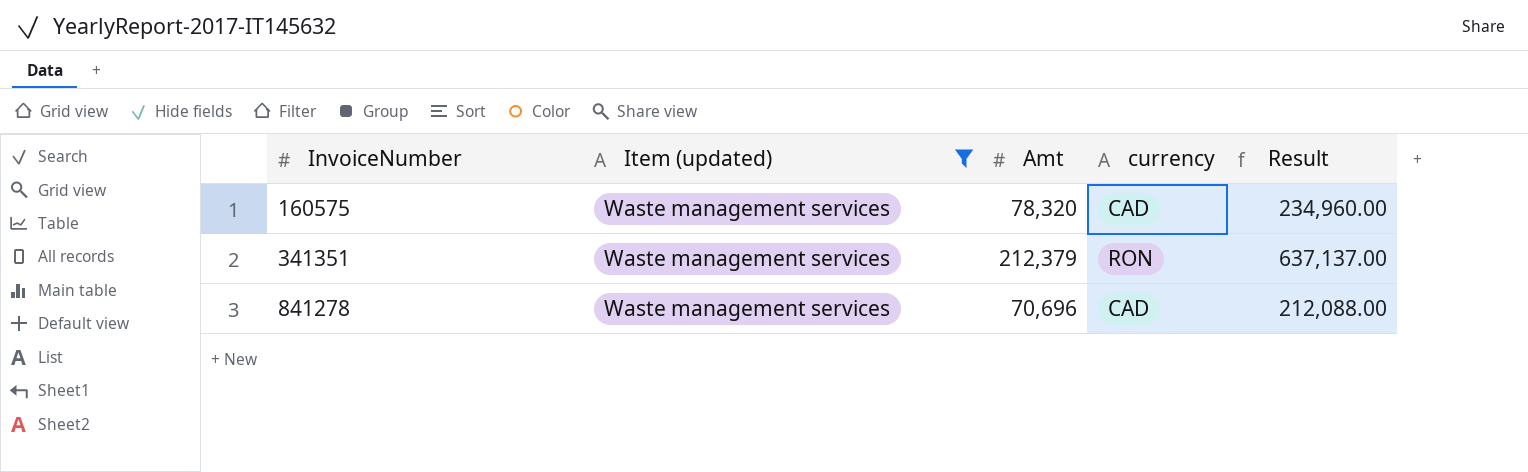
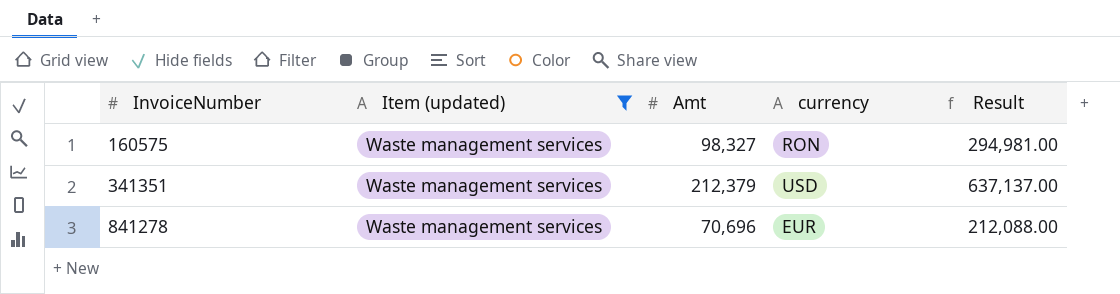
160575 | Amt: 78,320 -> 98,327
160575 | currency: CAD -> RON
160575 | Result: 234,960.00 -> 294,981.00
341351 | currency: RON -> USD
841278 | currency: CAD -> EUR

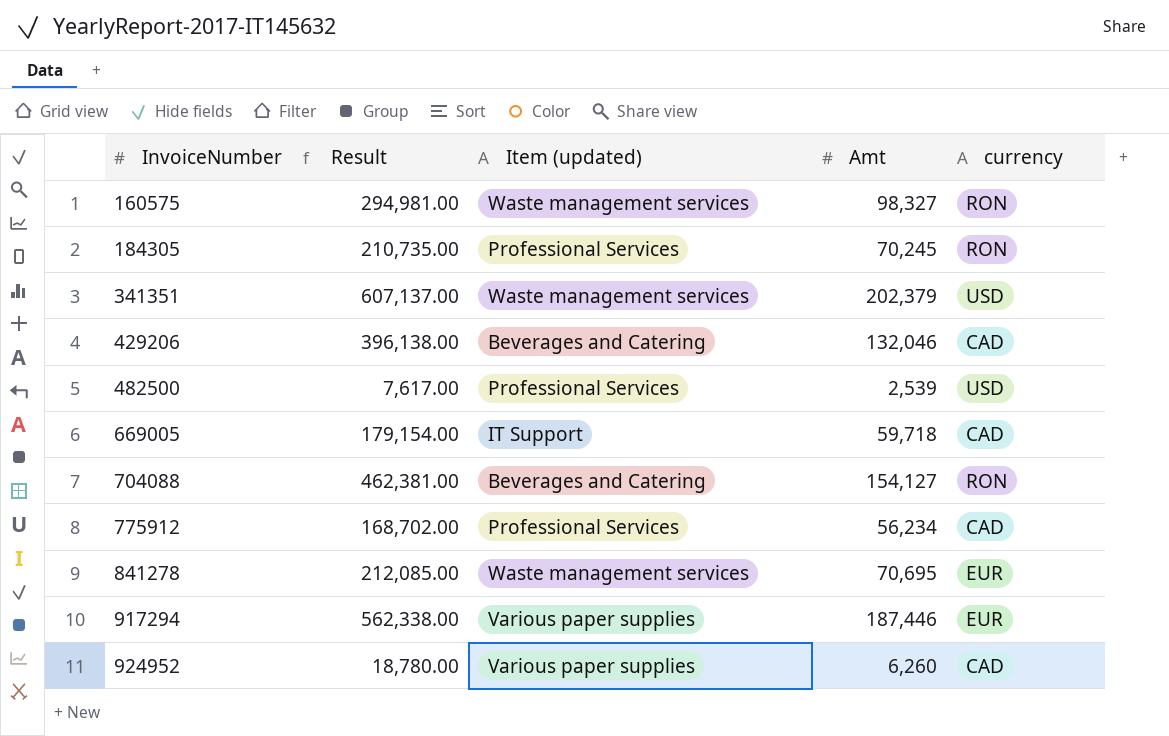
filter: Item (updated) = Waste management services -> none
column Result | position: 5 -> 2
341351 | Result: 637,137.00 -> 607,137.00
341351 | Amt: 212,379 -> 202,379
841278 | Result: 212,088.00 -> 212,085.00
841278 | Amt: 70,696 -> 70,695

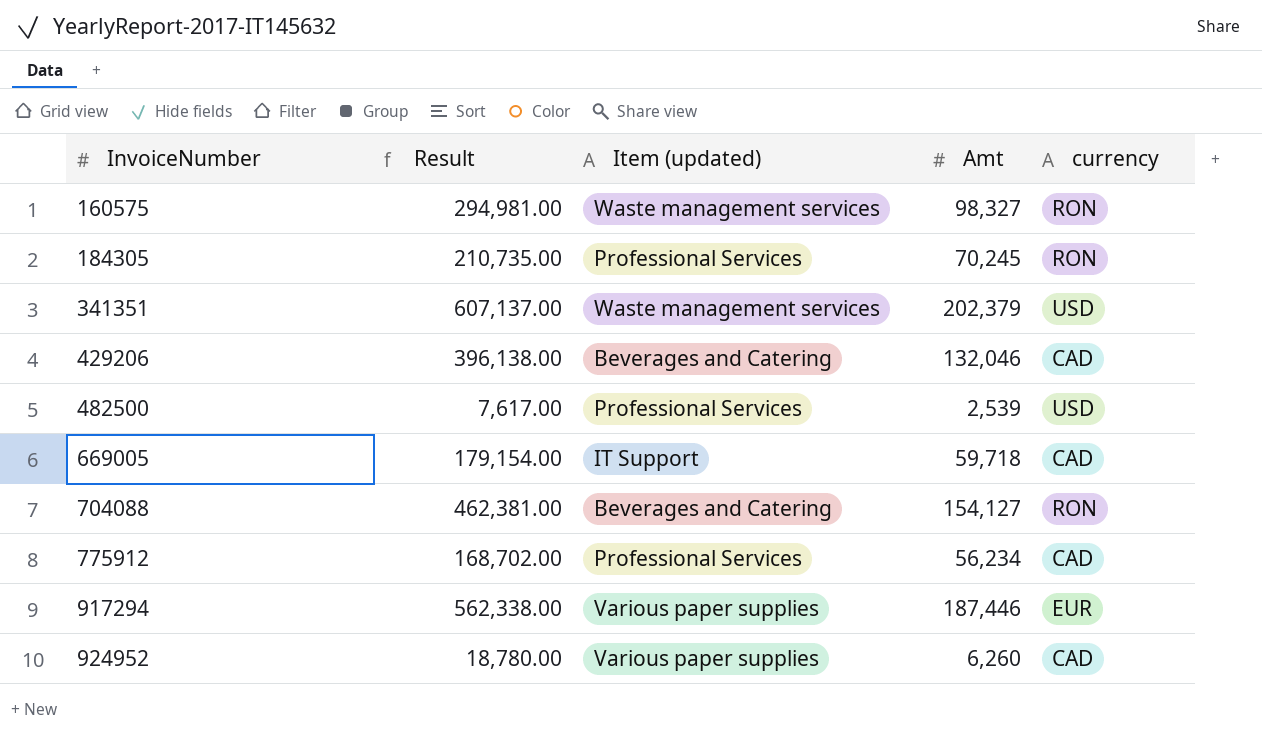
row 841278: 212,085.00 | Waste management services | 70,695 | EUR -> none

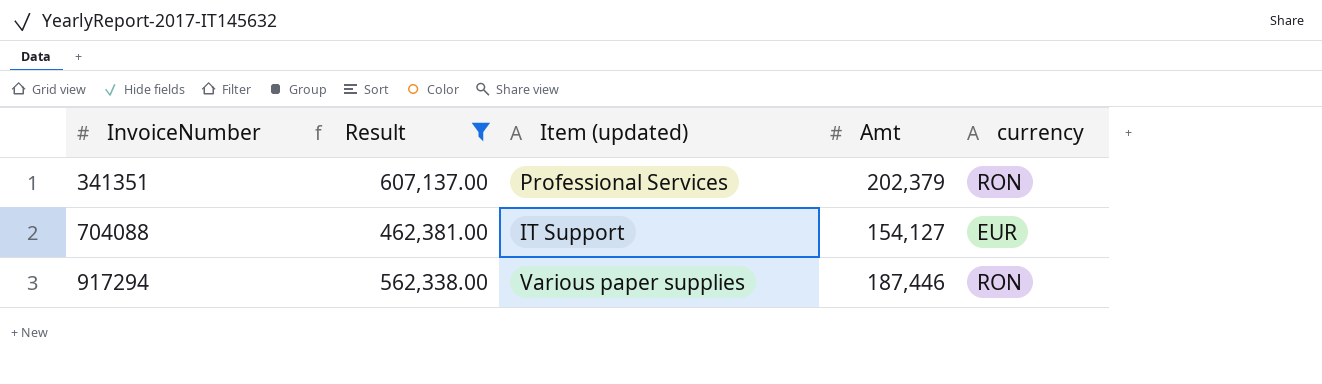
filter: none -> Result >= 462,381.00
341351 | Item (updated): Waste management services -> Professional Services
341351 | currency: USD -> RON
704088 | Item (updated): Beverages and Catering -> IT Support
704088 | currency: RON -> EUR
917294 | currency: EUR -> RON

